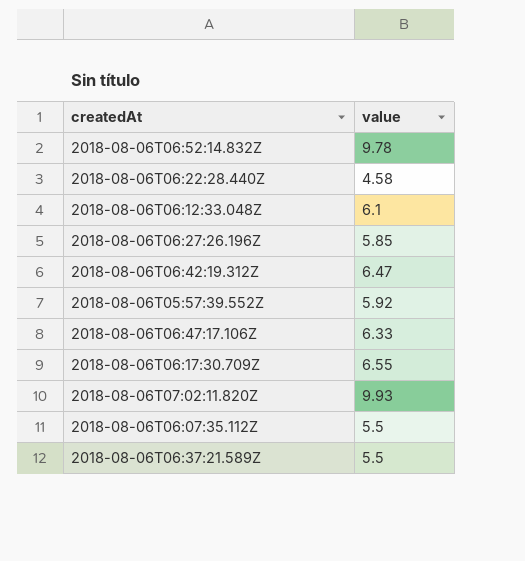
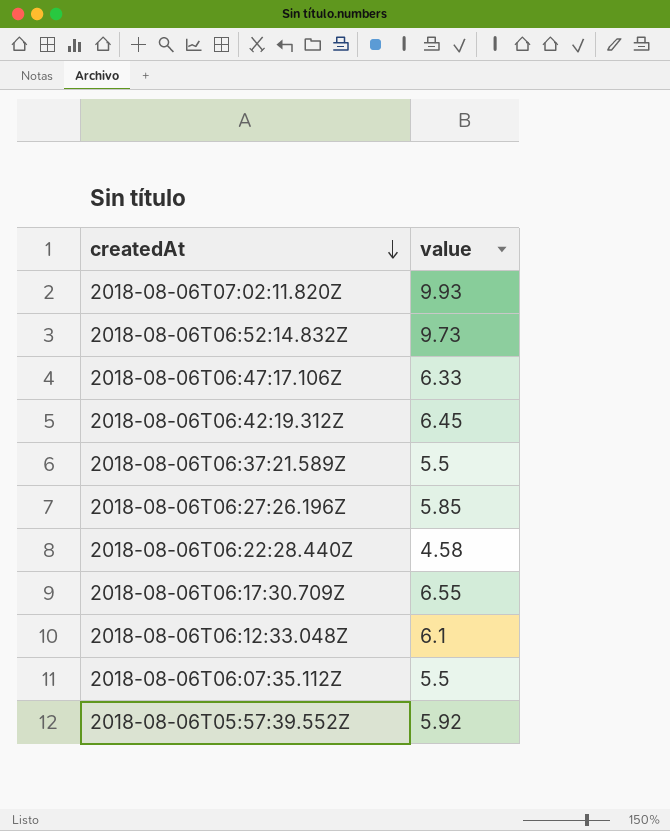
row order: none -> createdAt descending
2018-08-06T06:52:14.832Z | value: 9.78 -> 9.73
2018-08-06T06:42:19.312Z | value: 6.47 -> 6.45

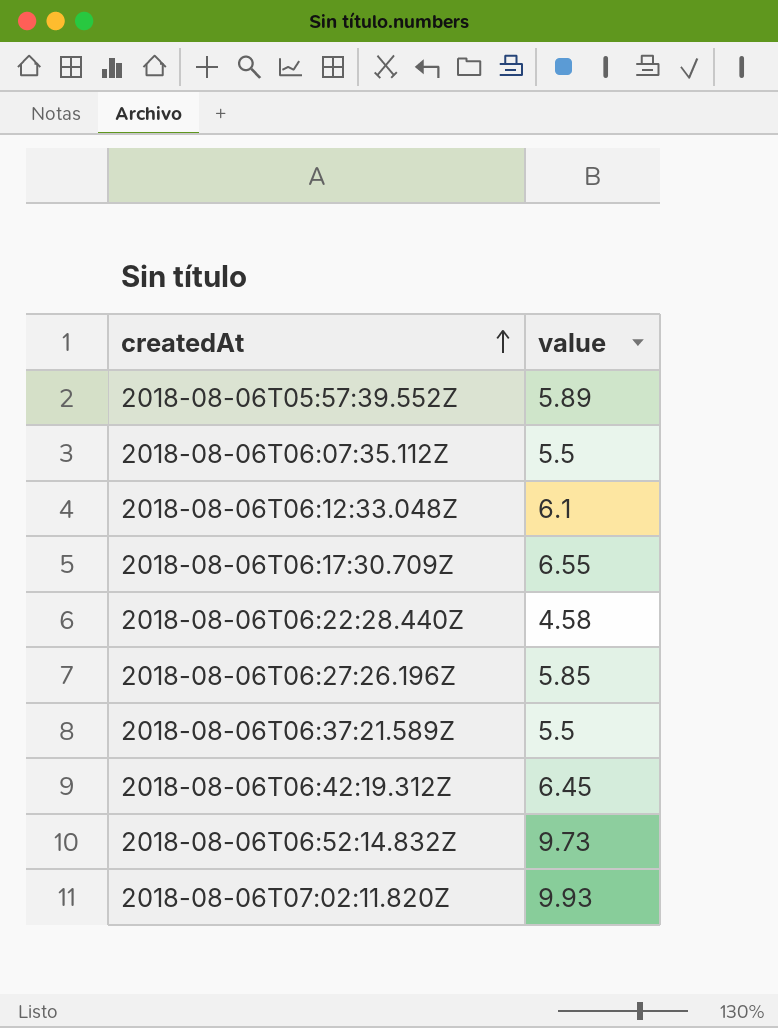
row order: createdAt descending -> createdAt ascending
row 2018-08-06T06:47:17.106Z: 6.33 -> none
2018-08-06T05:57:39.552Z | value: 5.92 -> 5.89

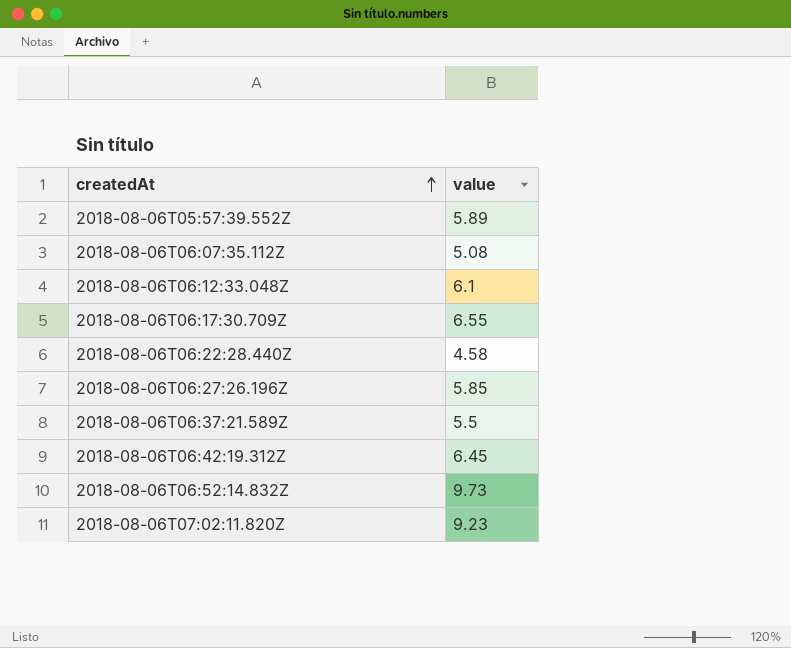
2018-08-06T06:07:35.112Z | value: 5.5 -> 5.08
2018-08-06T07:02:11.820Z | value: 9.93 -> 9.23

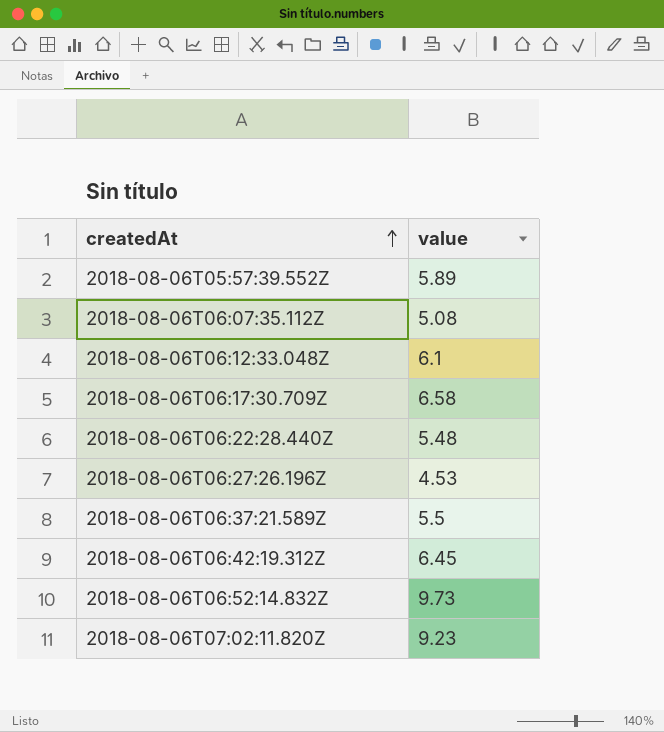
2018-08-06T06:17:30.709Z | value: 6.55 -> 6.58
2018-08-06T06:22:28.440Z | value: 4.58 -> 5.48
2018-08-06T06:27:26.196Z | value: 5.85 -> 4.53

